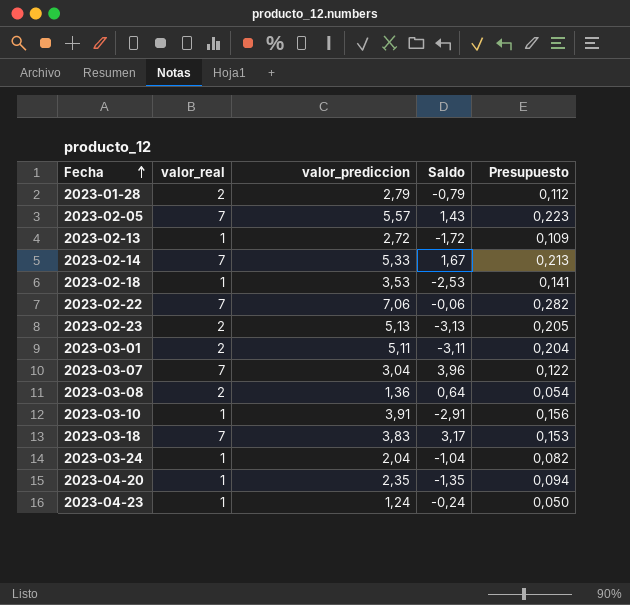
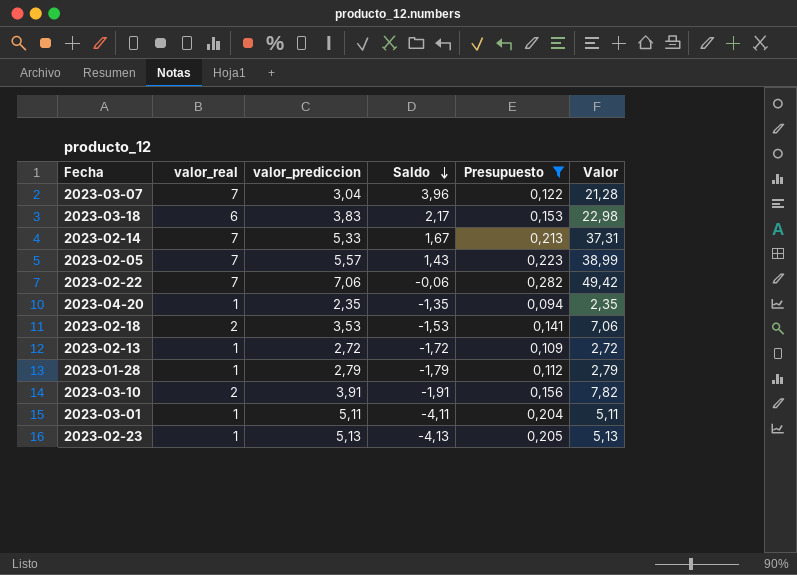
filter: none -> Presupuesto >= 0,094
row order: Fecha ascending -> Saldo descending
column Valor | formula: none -> [valor_real] * [valor_prediccion]
2023-03-18 | valor_real: 7 -> 6
2023-03-18 | Saldo: 3,17 -> 2,17
2023-02-18 | valor_real: 1 -> 2
2023-02-18 | Saldo: -2,53 -> -1,53
2023-01-28 | valor_real: 2 -> 1
2023-01-28 | Saldo: -0,79 -> -1,79
2023-03-10 | valor_real: 1 -> 2
2023-03-10 | Saldo: -2,91 -> -1,91
2023-03-01 | valor_real: 2 -> 1
2023-03-01 | Saldo: -3,11 -> -4,11
2023-02-23 | valor_real: 2 -> 1
2023-02-23 | Saldo: -3,13 -> -4,13

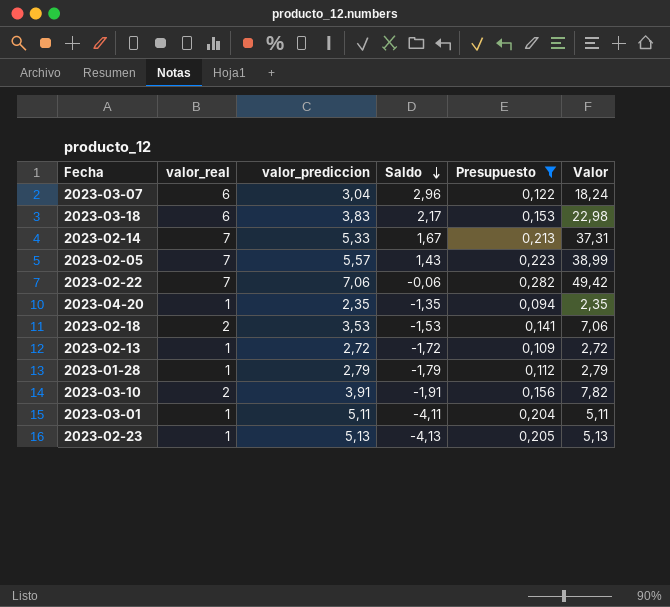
2023-03-07 | valor_real: 7 -> 6
2023-03-07 | Saldo: 3,96 -> 2,96
2023-03-07 | Valor: 21,28 -> 18,24

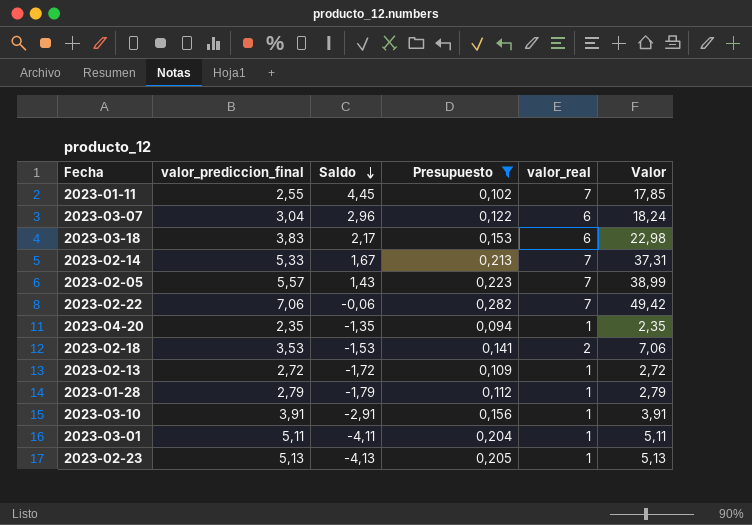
column name: valor_prediccion -> valor_prediccion_final
column valor_real | position: 2 -> 5
row 2023-01-11: none -> 2,55 | 4,45 | 0,102 | 7 | 17,85
2023-03-10 | Saldo: -1,91 -> -2,91
2023-03-10 | valor_real: 2 -> 1
2023-03-10 | Valor: 7,82 -> 3,91

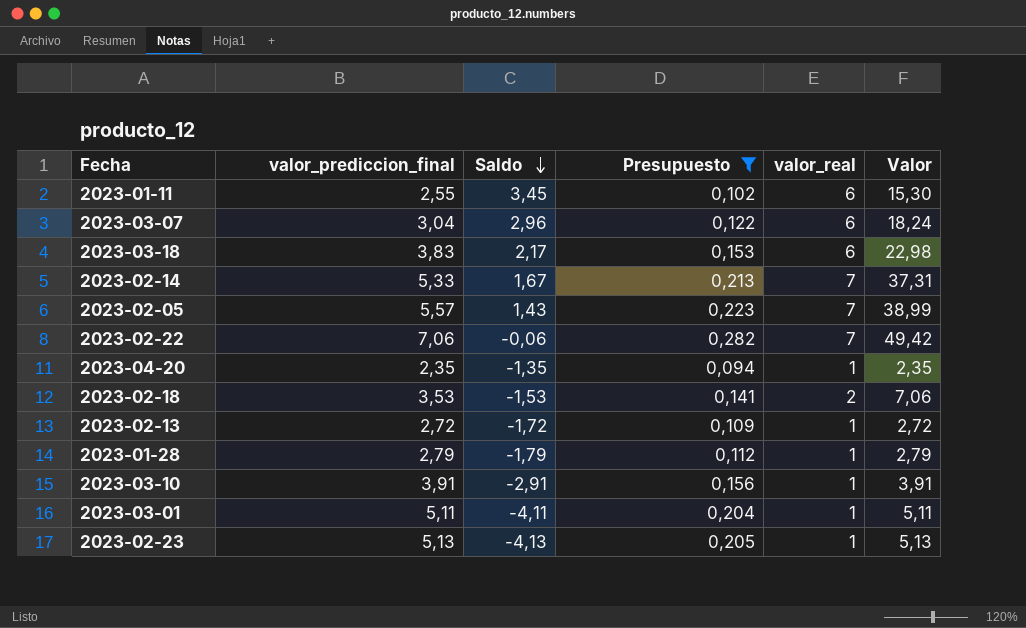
2023-01-11 | Saldo: 4,45 -> 3,45
2023-01-11 | valor_real: 7 -> 6
2023-01-11 | Valor: 17,85 -> 15,30

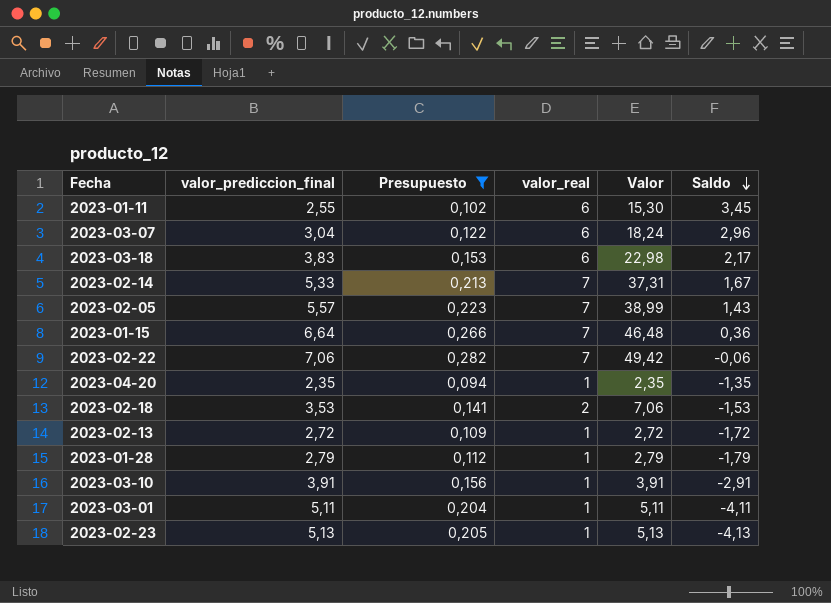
column Saldo | position: 3 -> 6
row 2023-01-15: none -> 6,64 | 0,266 | 7 | 46,48 | 0,36

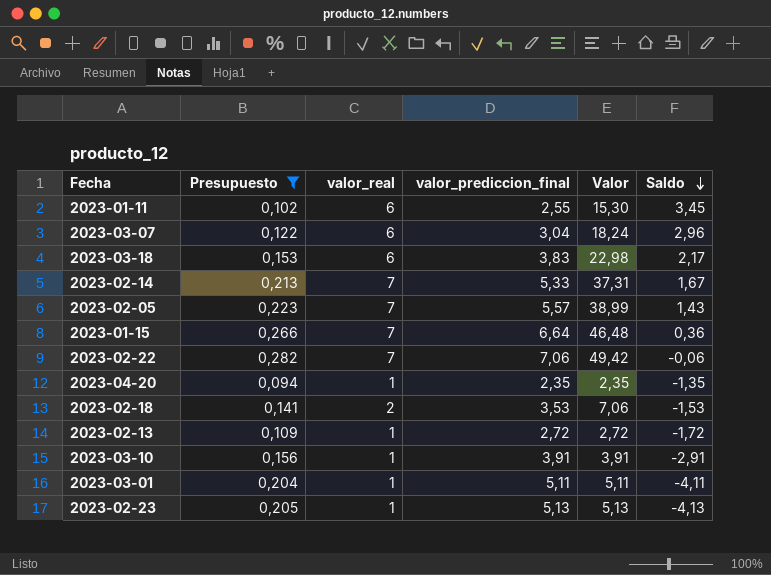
column valor_prediccion_final | position: 2 -> 4
row 2023-01-28: 2,79 | 0,112 | 1 | 2,79 | -1,79 -> none

